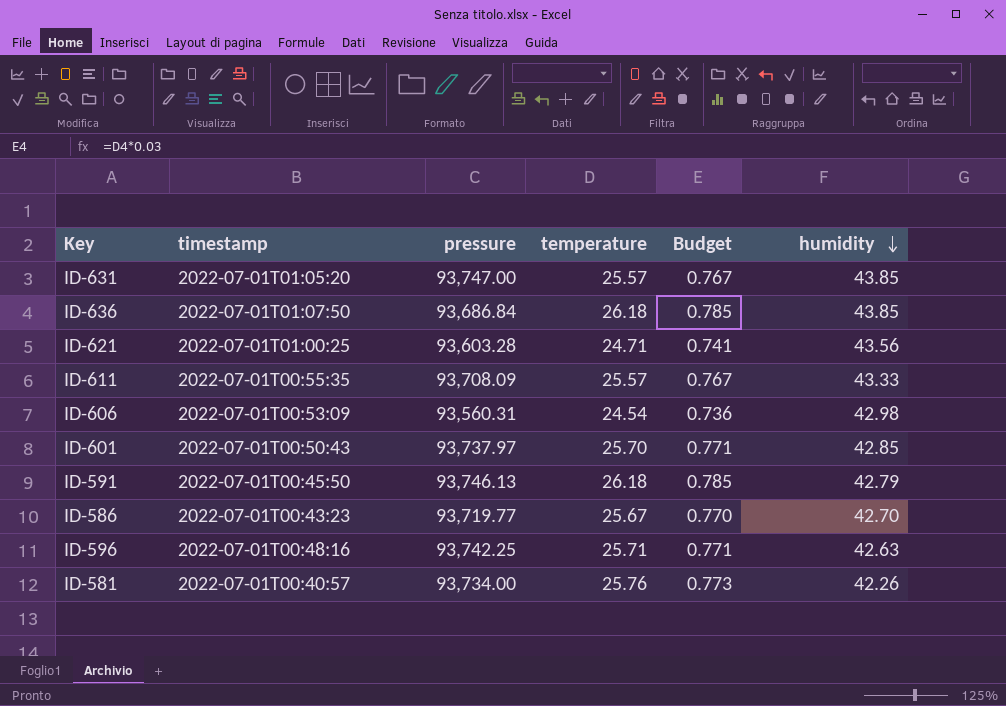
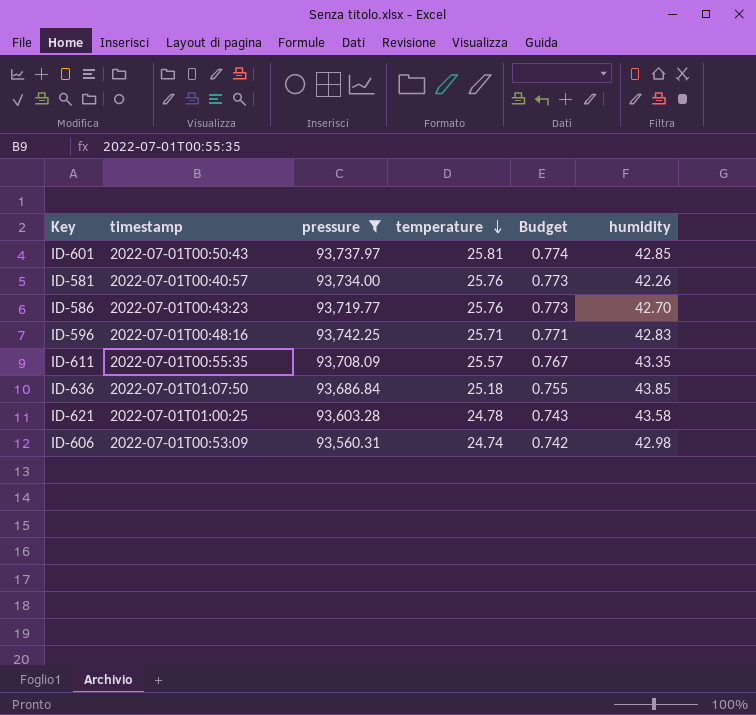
filter: none -> pressure <= 93,742.25
row order: humidity descending -> temperature descending
ID-601 | temperature: 25.70 -> 25.81
ID-601 | Budget: 0.771 -> 0.774
ID-586 | temperature: 25.67 -> 25.76
ID-586 | Budget: 0.770 -> 0.773
ID-596 | humidity: 42.63 -> 42.83
ID-611 | humidity: 43.33 -> 43.35
ID-636 | temperature: 26.18 -> 25.18
ID-636 | Budget: 0.785 -> 0.755
ID-621 | temperature: 24.71 -> 24.78
ID-621 | Budget: 0.741 -> 0.743
ID-621 | humidity: 43.56 -> 43.58
ID-606 | temperature: 24.54 -> 24.74
ID-606 | Budget: 0.736 -> 0.742

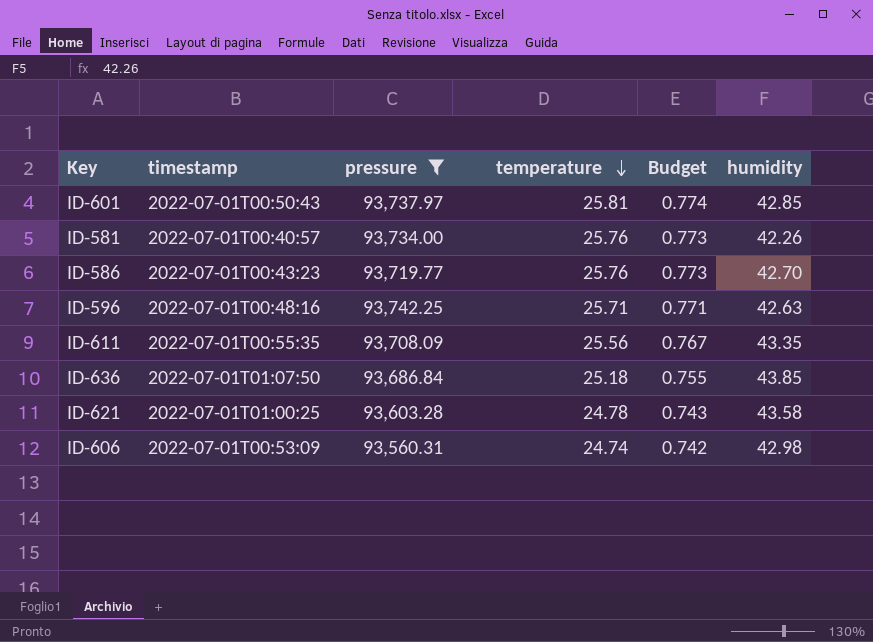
ID-596 | humidity: 42.83 -> 42.63
ID-611 | temperature: 25.57 -> 25.56

